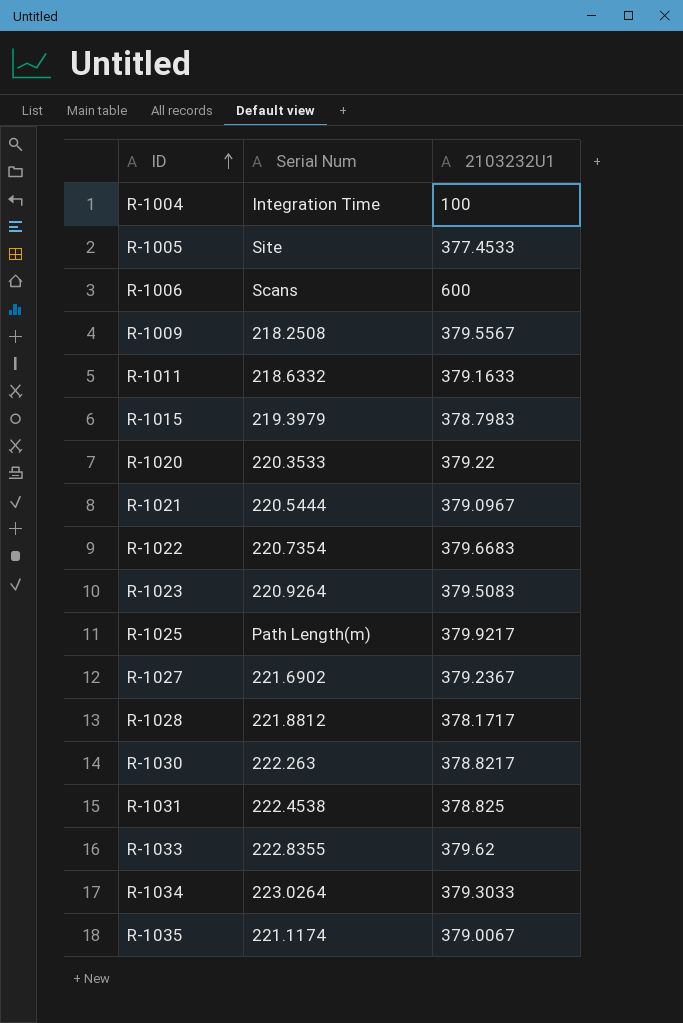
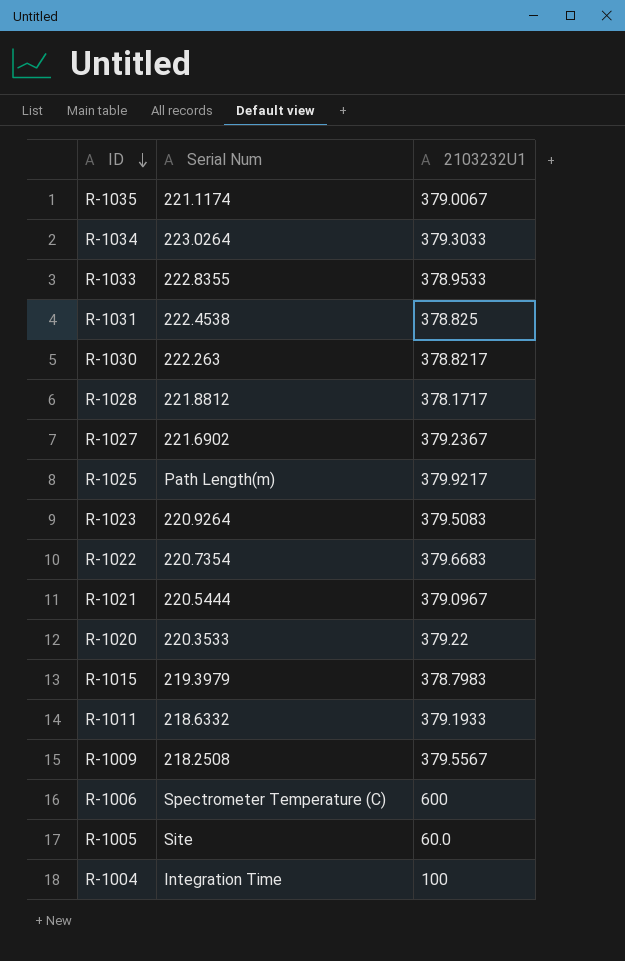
row order: ID ascending -> ID descending
R-1033 | 2103232U1: 379.62 -> 378.9533
R-1011 | 2103232U1: 379.1633 -> 379.1933
R-1006 | Serial Num: Scans -> Spectrometer Temperature (C)
R-1005 | 2103232U1: 377.4533 -> 60.0

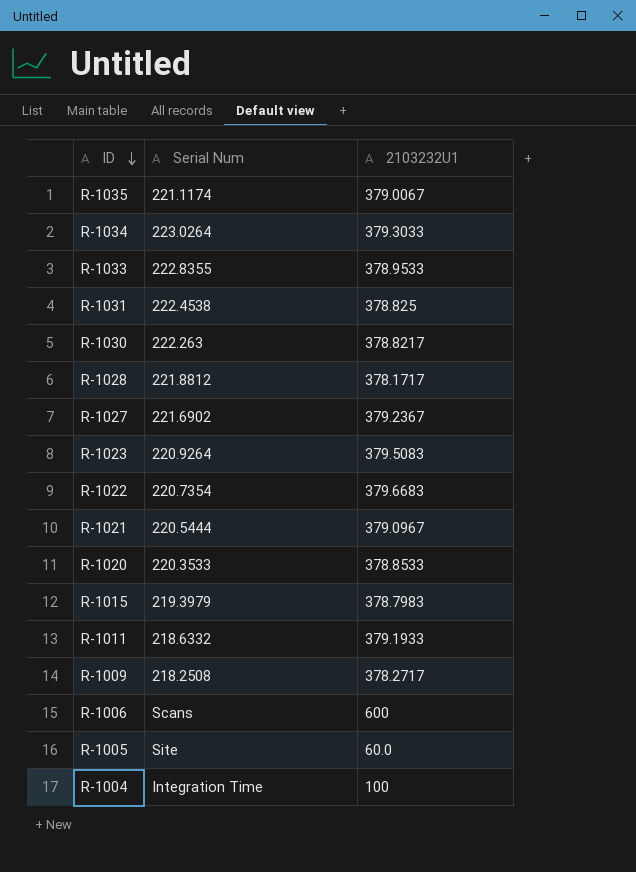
row R-1025: Path Length(m) | 379.9217 -> none
R-1020 | 2103232U1: 379.22 -> 378.8533
R-1009 | 2103232U1: 379.5567 -> 378.2717
R-1006 | Serial Num: Spectrometer Temperature (C) -> Scans

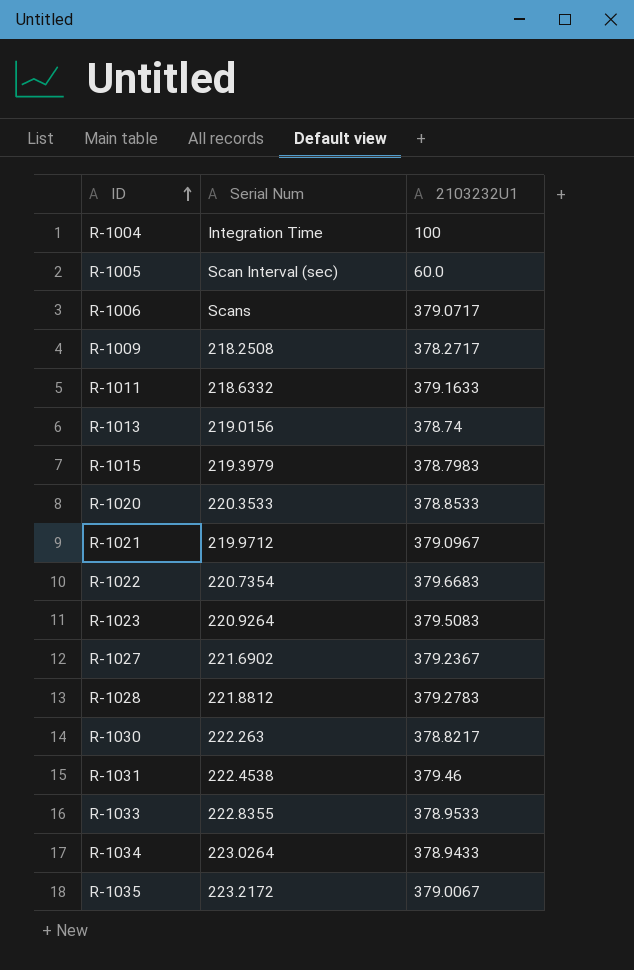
row order: ID descending -> ID ascending
R-1005 | Serial Num: Site -> Scan Interval (sec)
R-1006 | 2103232U1: 600 -> 379.0717
R-1011 | 2103232U1: 379.1933 -> 379.1633
row R-1013: none -> 219.0156 | 378.74
R-1021 | Serial Num: 220.5444 -> 219.9712
R-1028 | 2103232U1: 378.1717 -> 379.2783
R-1031 | 2103232U1: 378.825 -> 379.46
R-1034 | 2103232U1: 379.3033 -> 378.9433
R-1035 | Serial Num: 221.1174 -> 223.2172

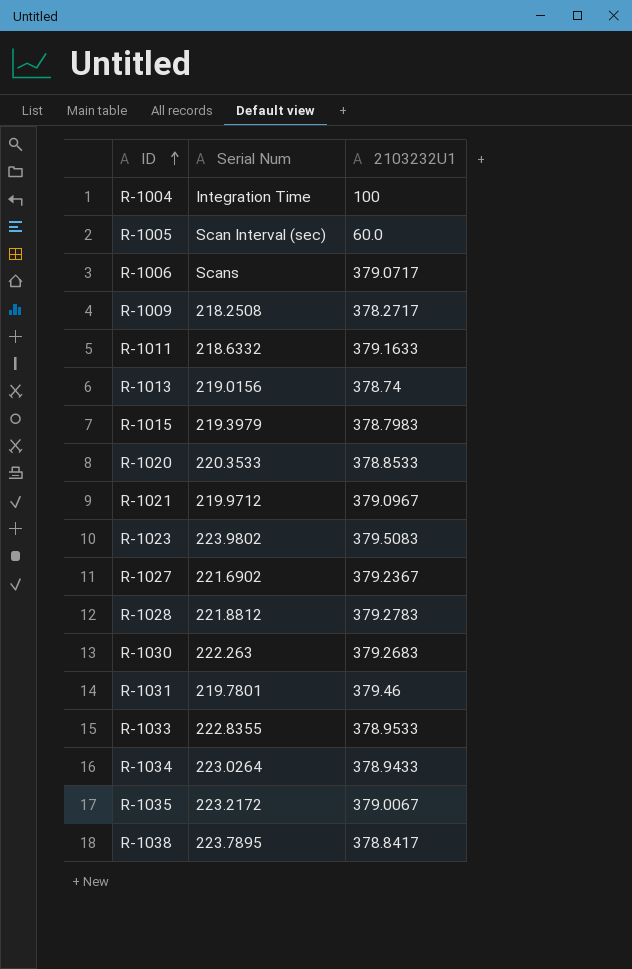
row R-1022: 220.7354 | 379.6683 -> none
R-1023 | Serial Num: 220.9264 -> 223.9802
R-1030 | 2103232U1: 378.8217 -> 379.2683
R-1031 | Serial Num: 222.4538 -> 219.7801
row R-1038: none -> 223.7895 | 378.8417

